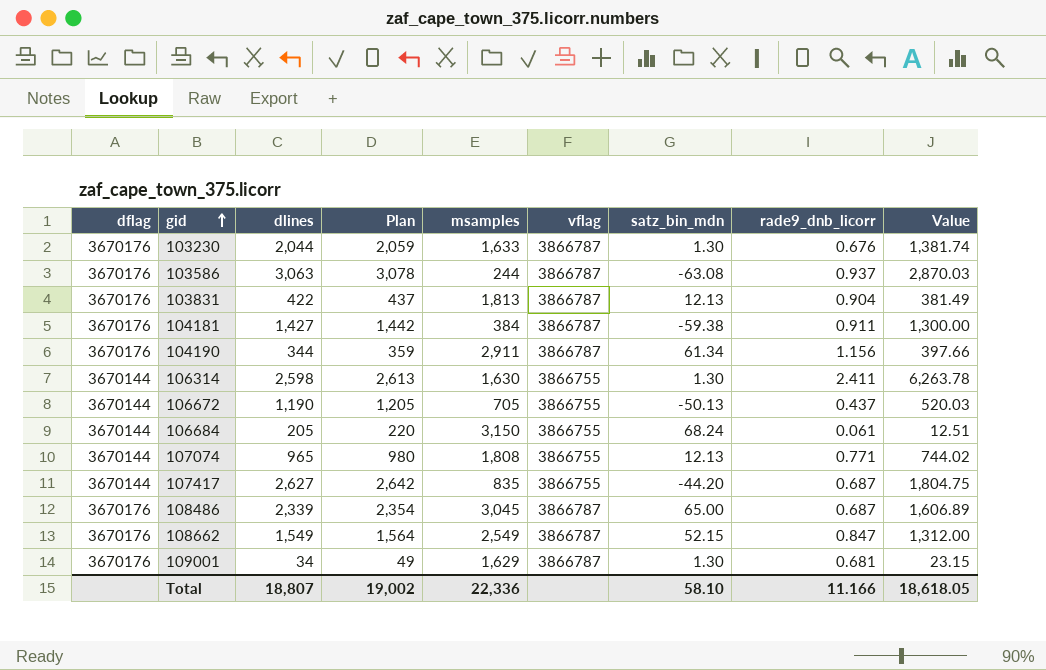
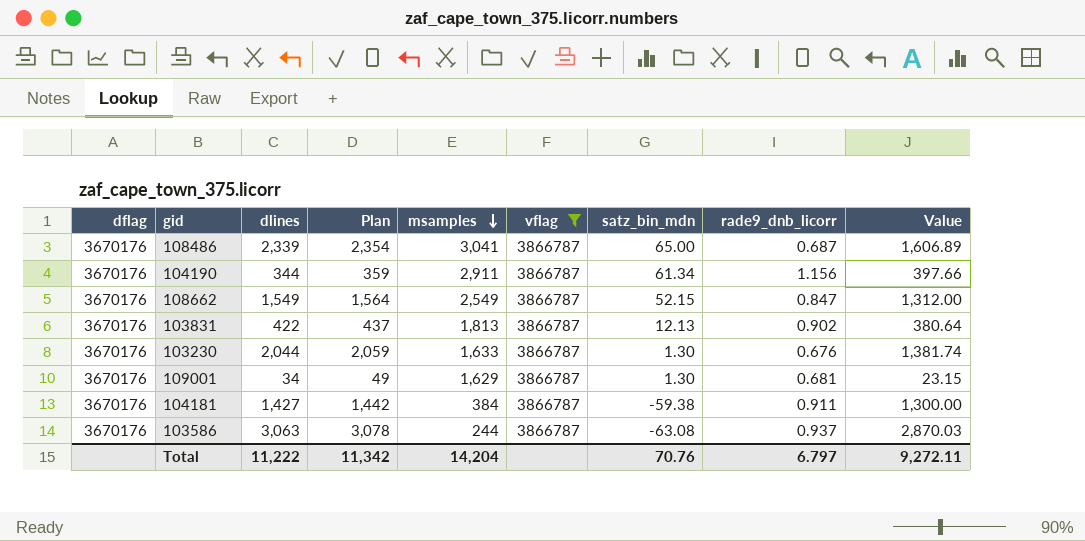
filter: none -> vflag = 3866787
row order: gid ascending -> msamples descending
108486 | msamples: 3,045 -> 3,041
103831 | rade9_dnb_licorr: 0.904 -> 0.902
103831 | Value: 381.49 -> 380.64
Total | dlines: 18,807 -> 11,222
Total | Plan: 19,002 -> 11,342
Total | msamples: 22,336 -> 14,204
Total | satz_bin_mdn: 58.10 -> 70.76
Total | rade9_dnb_licorr: 11.166 -> 6.797
Total | Value: 18,618.05 -> 9,272.11

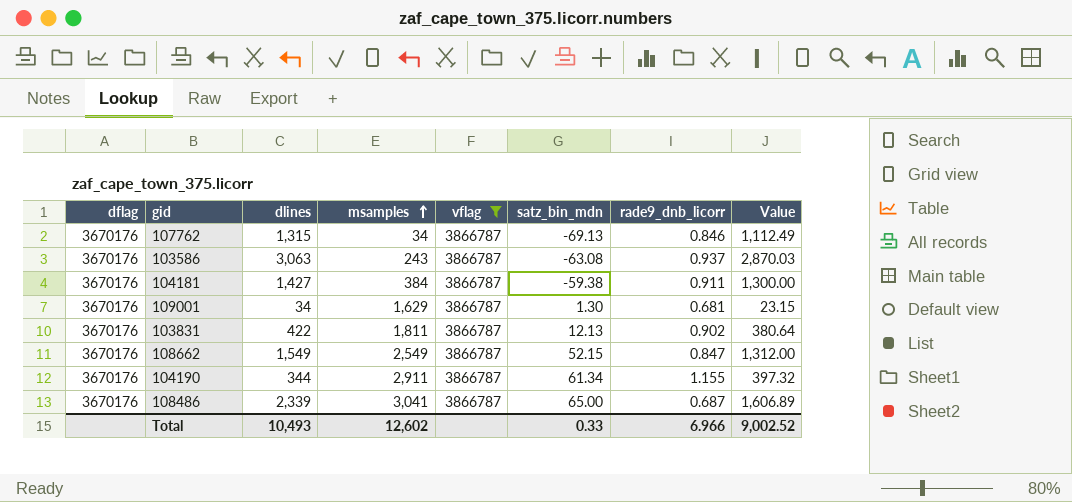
row order: msamples descending -> msamples ascending
column Plan | formula: [dlines] + 15 -> none
row 103230: 3670176 | 2,044 | 2,059 | 1,633 | 3866787 | 1.30 | 0.676 | 1,381.74 -> none
row 107762: none -> 3670176 | 1,315 | 34 | 3866787 | -69.13 | 0.846 | 1,112.49
103586 | msamples: 244 -> 243
103831 | msamples: 1,813 -> 1,811
104190 | rade9_dnb_licorr: 1.156 -> 1.155
104190 | Value: 397.66 -> 397.32
Total | dlines: 11,222 -> 10,493
Total | msamples: 14,204 -> 12,602
Total | satz_bin_mdn: 70.76 -> 0.33
Total | rade9_dnb_licorr: 6.797 -> 6.966
Total | Value: 9,272.11 -> 9,002.52

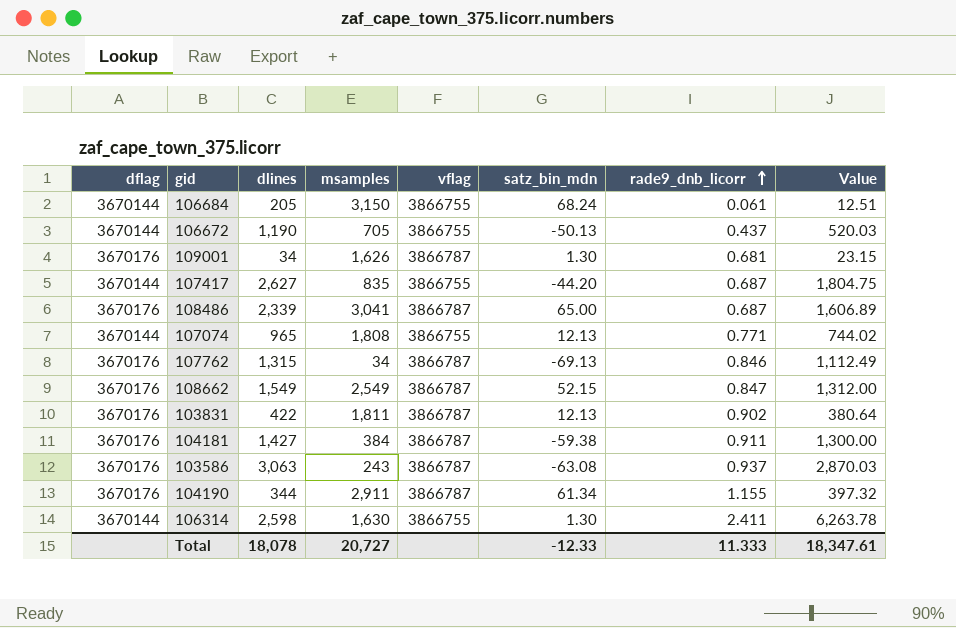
filter: vflag = 3866787 -> none
row order: msamples ascending -> rade9_dnb_licorr ascending
109001 | msamples: 1,629 -> 1,626
Total | dlines: 10,493 -> 18,078
Total | msamples: 12,602 -> 20,727
Total | satz_bin_mdn: 0.33 -> -12.33
Total | rade9_dnb_licorr: 6.966 -> 11.333
Total | Value: 9,002.52 -> 18,347.61

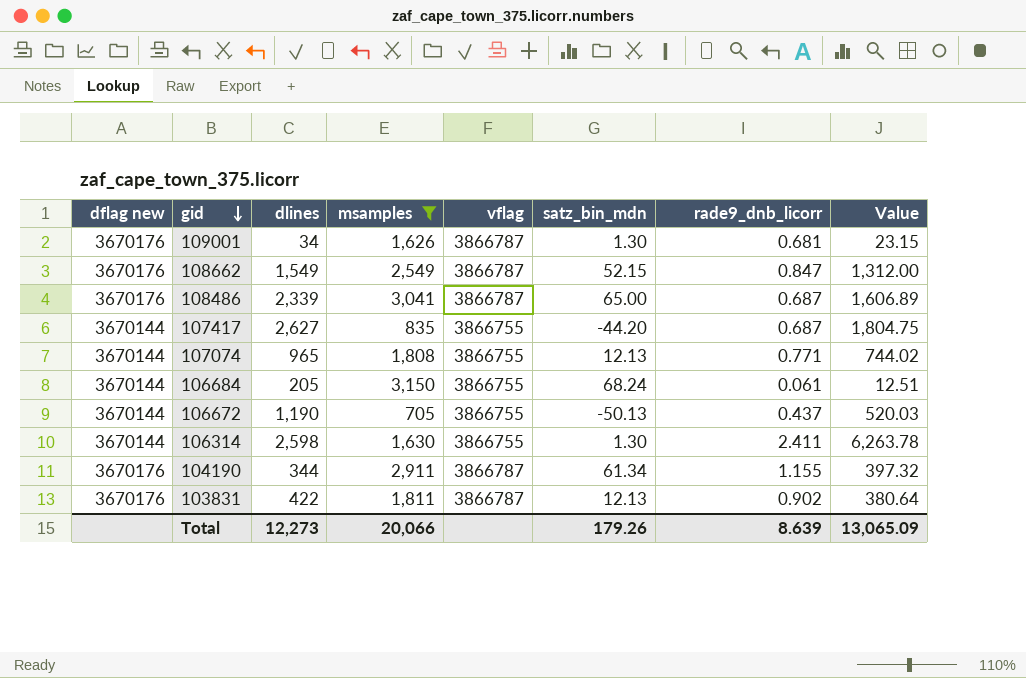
filter: none -> msamples >= 705
row order: rade9_dnb_licorr ascending -> gid descending
column name: dflag -> dflag new
Total | dlines: 18,078 -> 12,273
Total | msamples: 20,727 -> 20,066
Total | satz_bin_mdn: -12.33 -> 179.26
Total | rade9_dnb_licorr: 11.333 -> 8.639
Total | Value: 18,347.61 -> 13,065.09

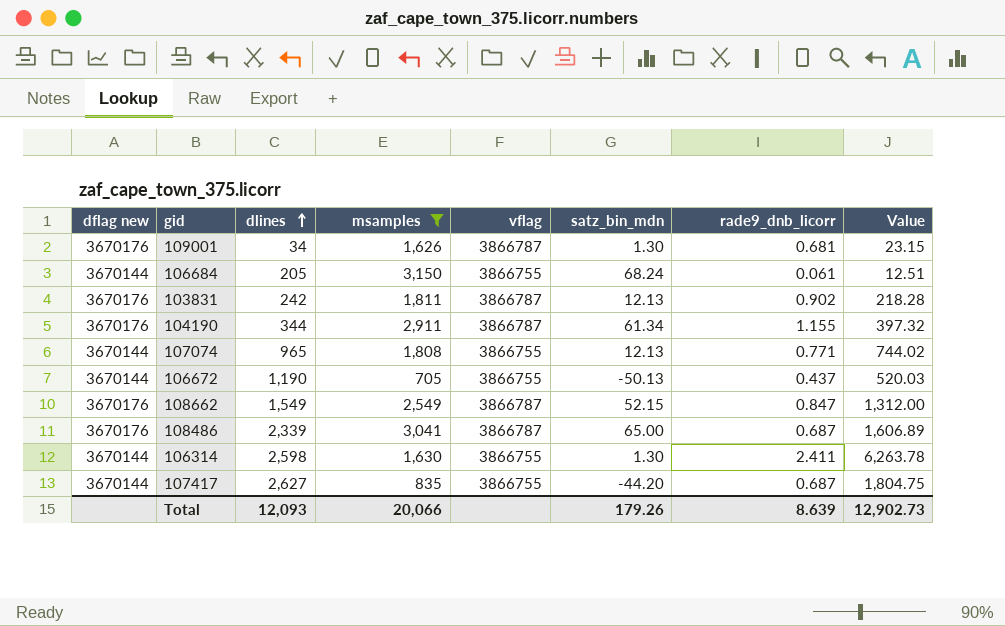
row order: gid descending -> dlines ascending
103831 | dlines: 422 -> 242
103831 | Value: 380.64 -> 218.28
Total | dlines: 12,273 -> 12,093
Total | Value: 13,065.09 -> 12,902.73

